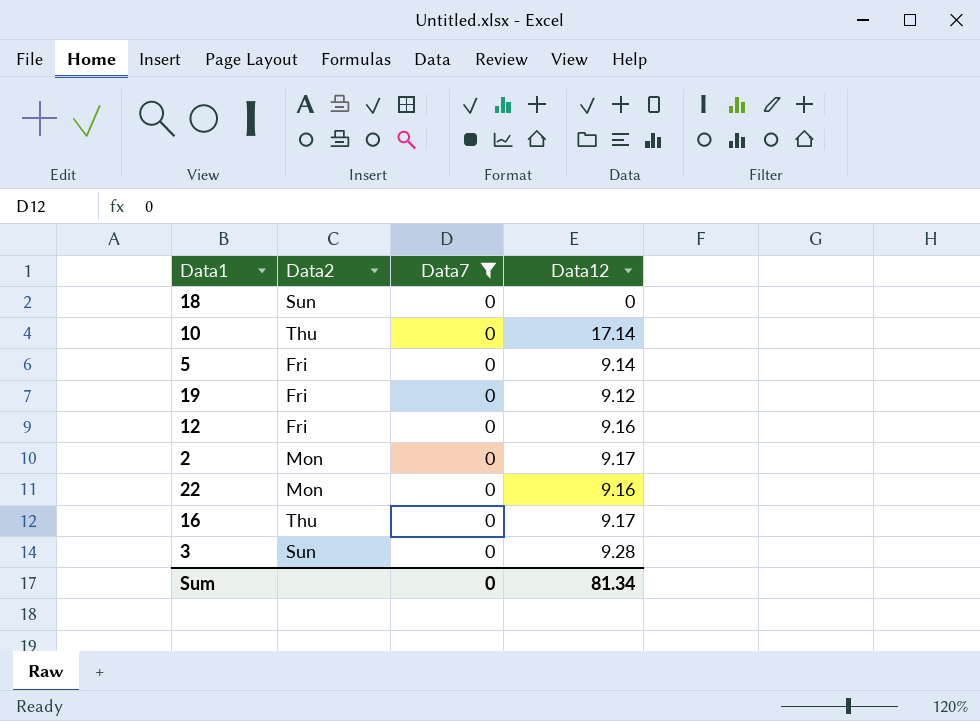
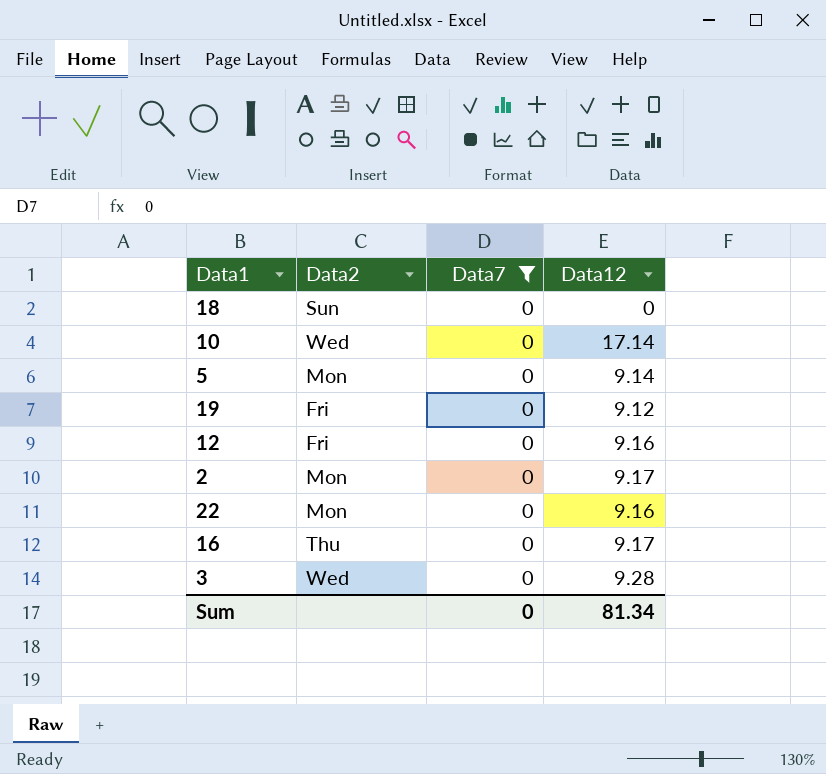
10 | Data2: Thu -> Wed
5 | Data2: Fri -> Mon
3 | Data2: Sun -> Wed

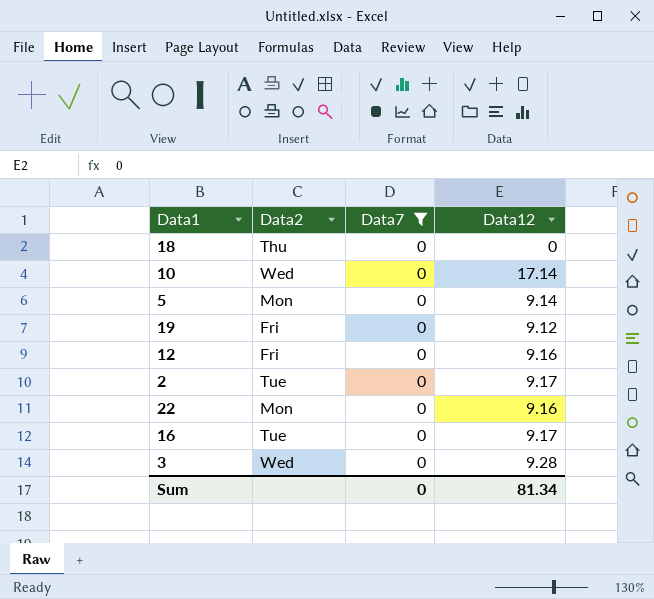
18 | Data2: Sun -> Thu
2 | Data2: Mon -> Tue
16 | Data2: Thu -> Tue

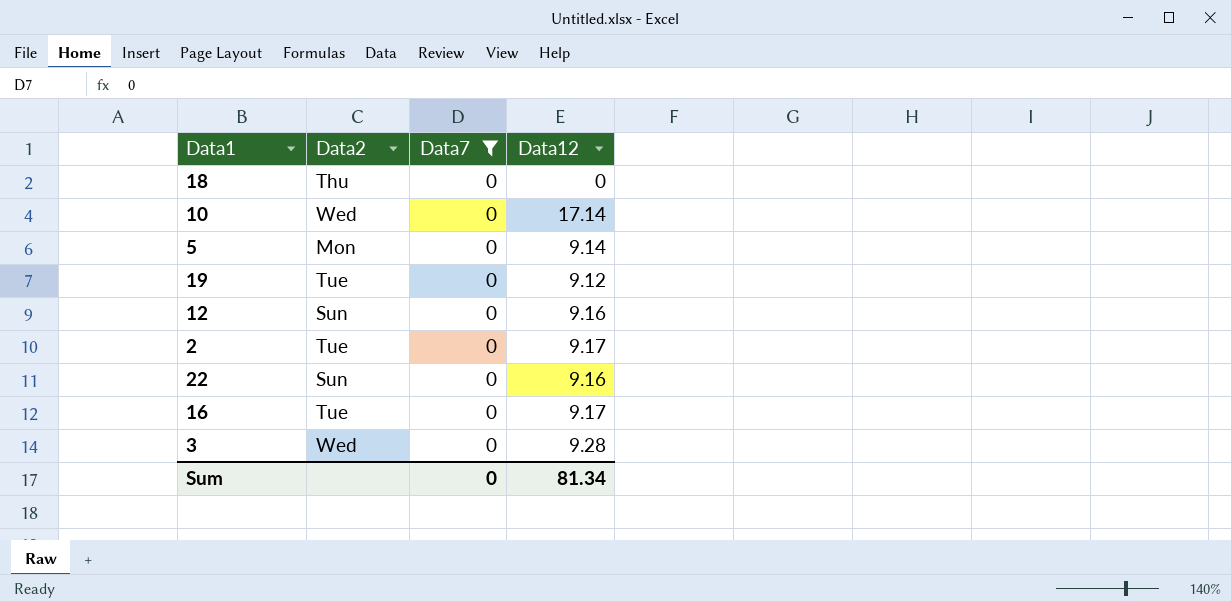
19 | Data2: Fri -> Tue
12 | Data2: Fri -> Sun
22 | Data2: Mon -> Sun

